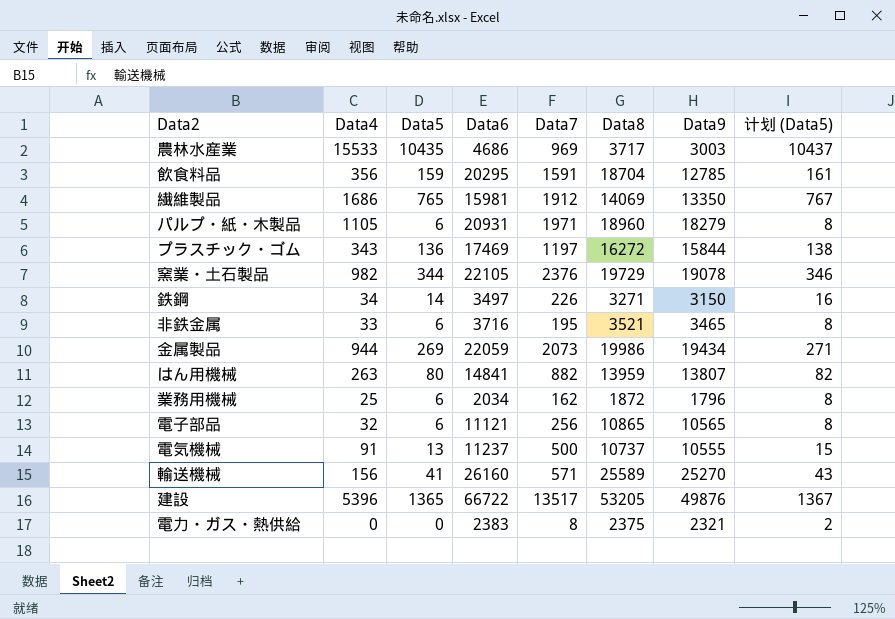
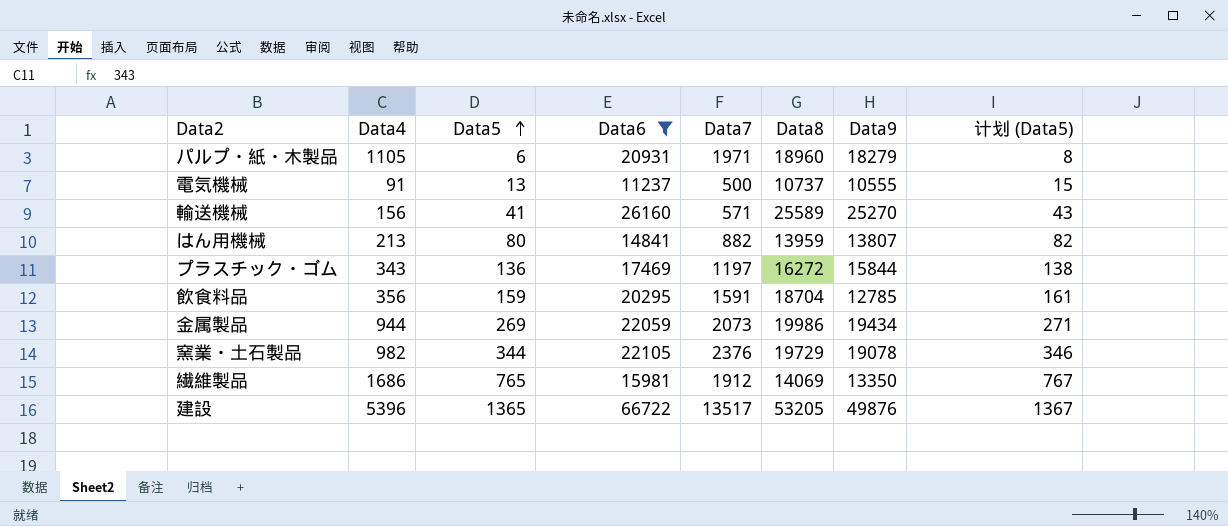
filter: none -> Data6 >= 11237
row order: none -> Data5 ascending
はん用機械 | Data4: 263 -> 213

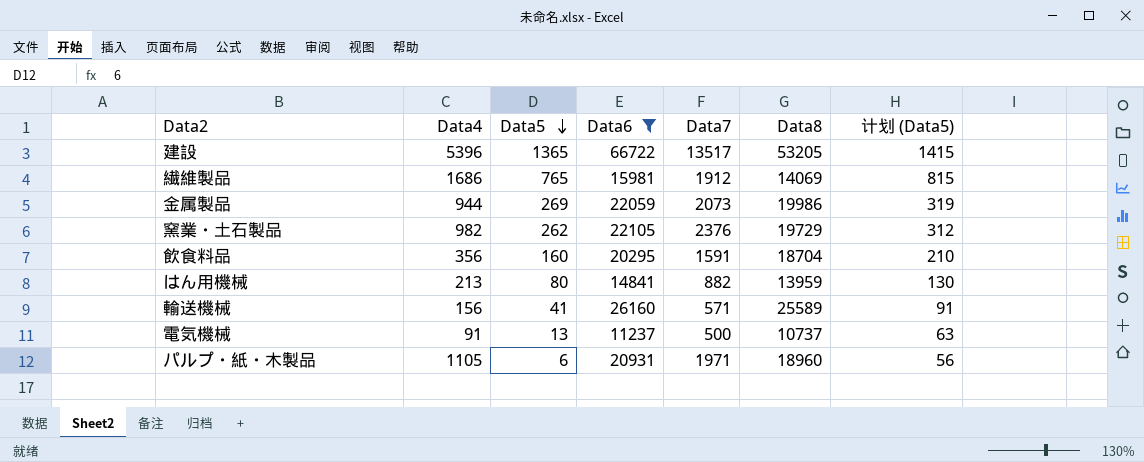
row order: Data5 ascending -> Data5 descending
column Data9 | position: 7 -> none
column 计划 (Data5) | formula: [Data5] + 2 -> [Data5] + 50
row プラスチック・ゴム: 343 | 136 | 17469 | 1197 | 16272 | 15844 | 138 -> none
窯業・土石製品 | Data5: 344 -> 262
飲食料品 | Data5: 159 -> 160

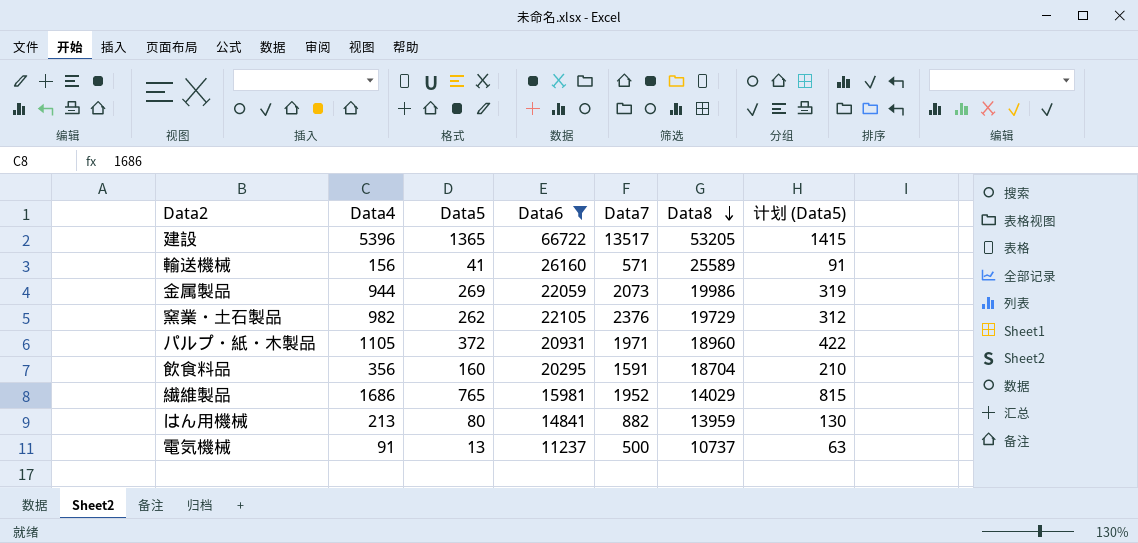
row order: Data5 descending -> Data8 descending
パルプ・紙・木製品 | Data5: 6 -> 372
パルプ・紙・木製品 | 计划 (Data5): 56 -> 422
繊維製品 | Data7: 1912 -> 1952
繊維製品 | Data8: 14069 -> 14029

